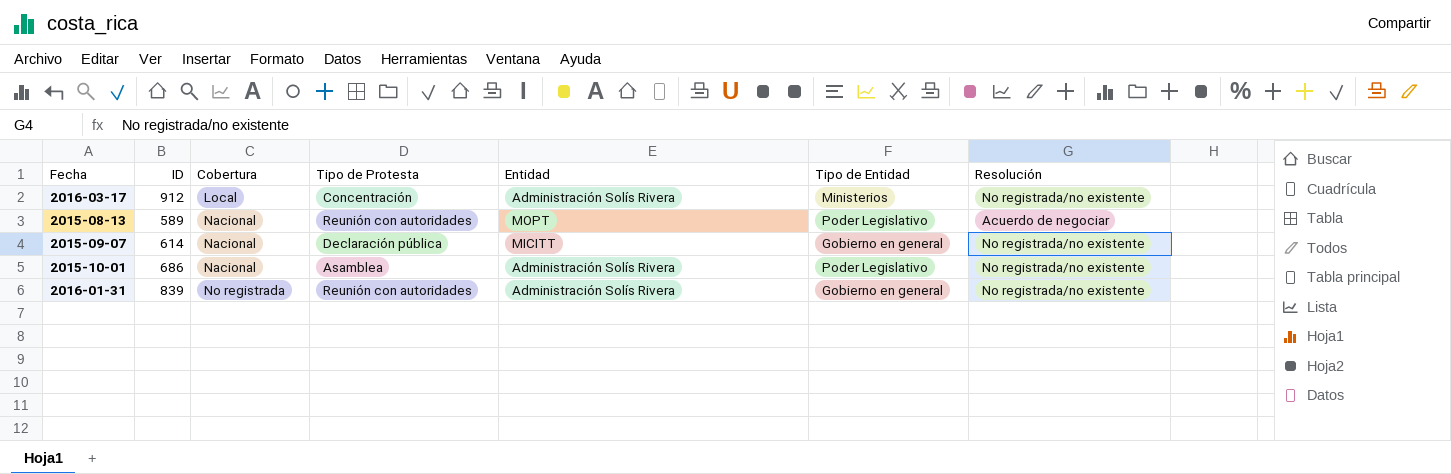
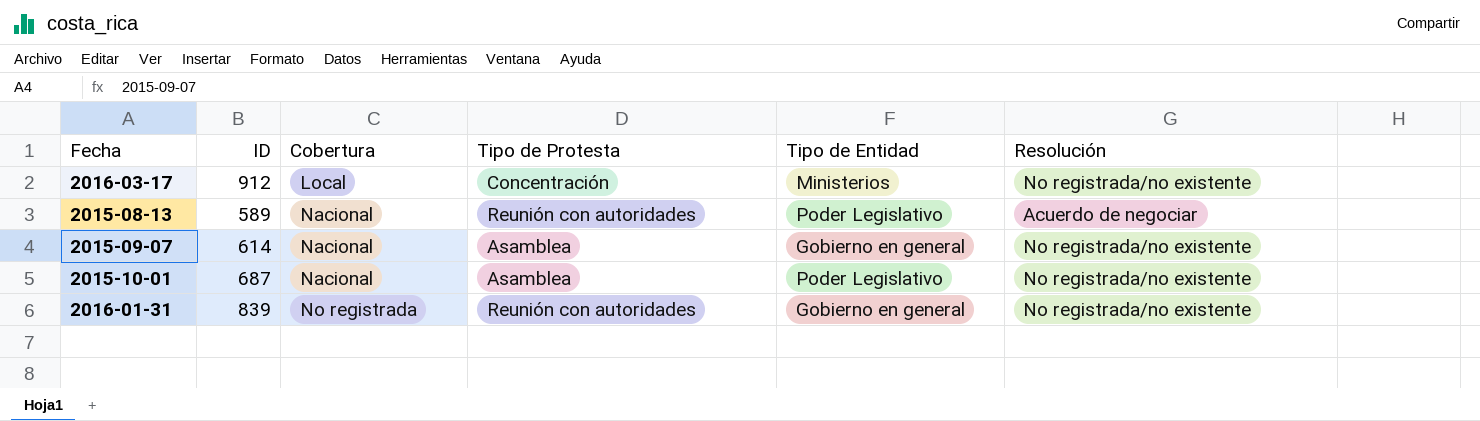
column Entidad | position: 5 -> none
2015-09-07 | Tipo de Protesta: Declaración pública -> Asamblea
2015-10-01 | ID: 686 -> 687

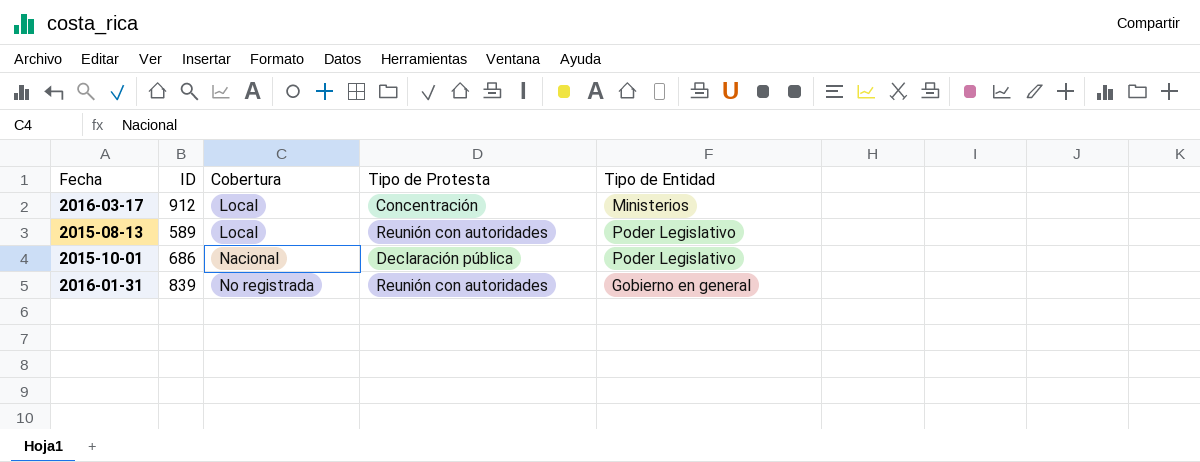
column Resolución | position: 6 -> none
row 2015-09-07: 614 | Nacional | Asamblea | Gobierno en general | No registrada/no existente -> none
2015-08-13 | Cobertura: Nacional -> Local
2015-10-01 | ID: 687 -> 686
2015-10-01 | Tipo de Protesta: Asamblea -> Declaración pública

